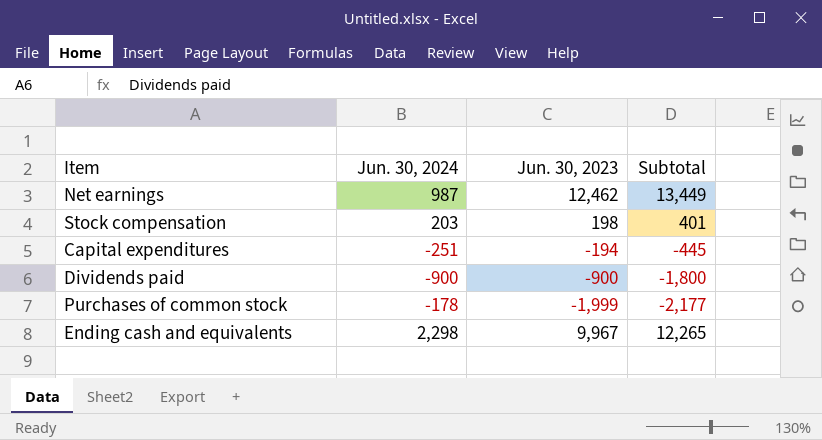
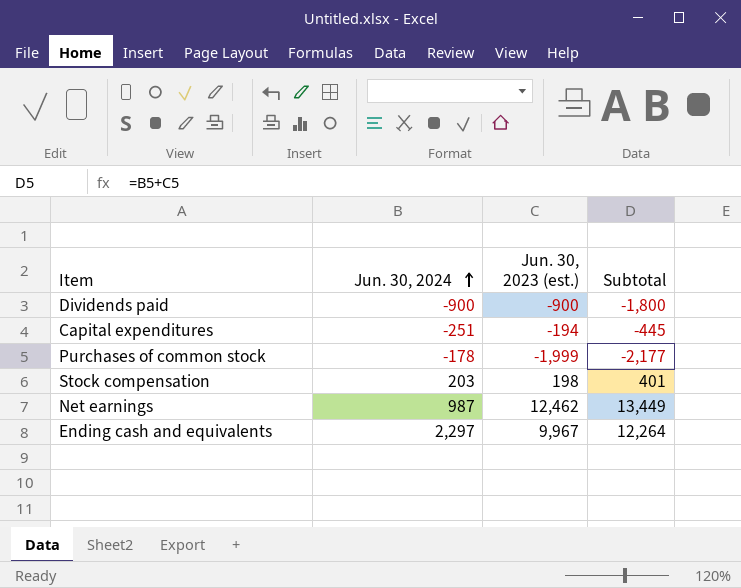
row order: none -> Jun. 30, 2024 ascending
column name: Jun. 30, 2023 -> Jun. 30, 2023 (est.)
Ending cash and equivalents | Jun. 30, 2024: 2,298 -> 2,297
Ending cash and equivalents | Subtotal: 12,265 -> 12,264

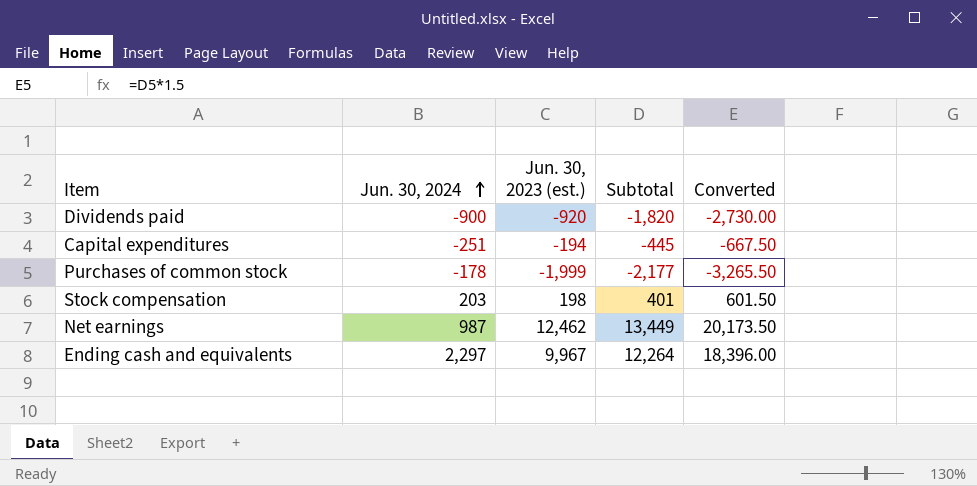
column Converted | formula: none -> [Subtotal] * 1.5
Dividends paid | Jun. 30, 2023 (est.): -900 -> -920
Dividends paid | Subtotal: -1,800 -> -1,820

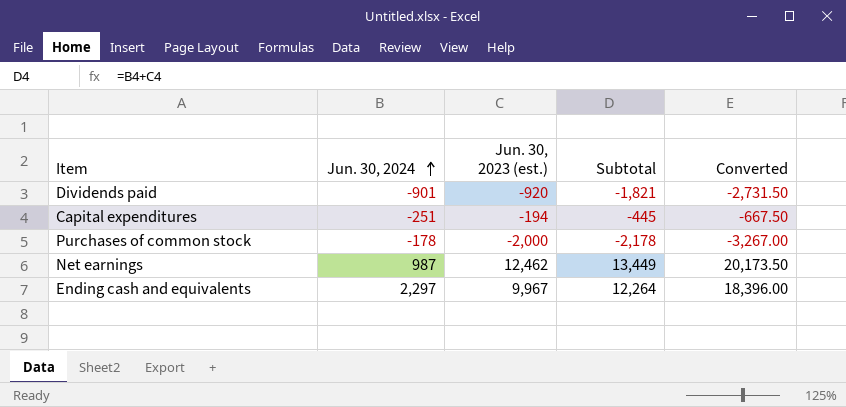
row Stock compensation: 203 | 198 | 401 | 601.50 -> none
Dividends paid | Jun. 30, 2024: -900 -> -901
Dividends paid | Subtotal: -1,820 -> -1,821
Dividends paid | Converted: -2,730.00 -> -2,731.50
Purchases of common stock | Jun. 30, 2023 (est.): -1,999 -> -2,000
Purchases of common stock | Subtotal: -2,177 -> -2,178
Purchases of common stock | Converted: -3,265.50 -> -3,267.00

